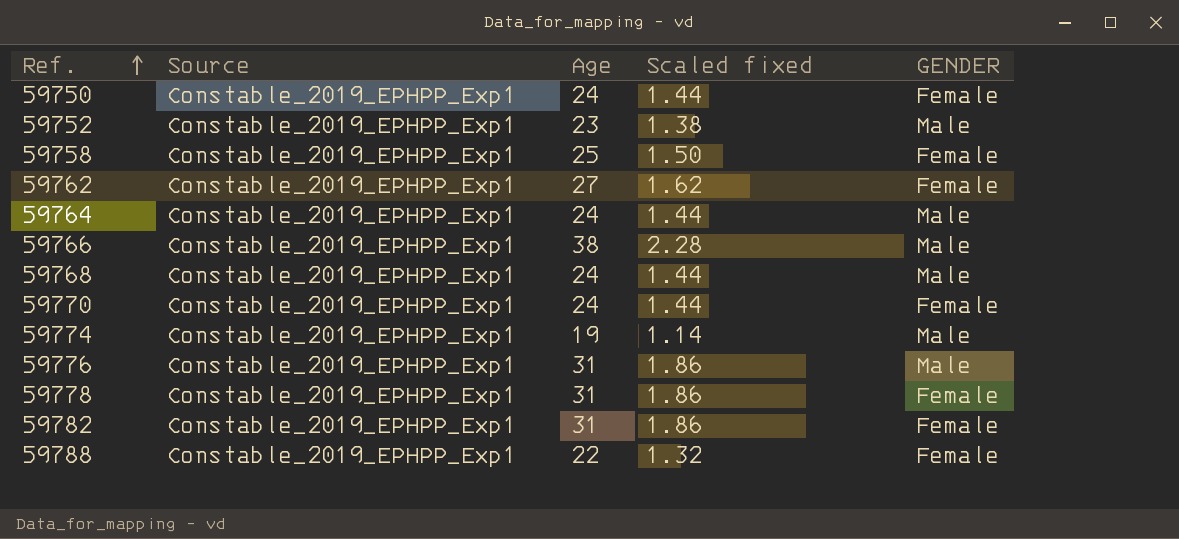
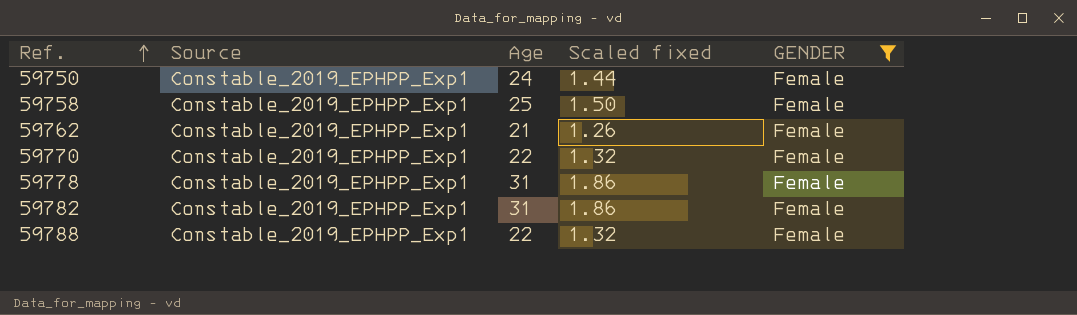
filter: none -> GENDER = Female
59762 | Age: 27 -> 21
59762 | Scaled fixed: 1.62 -> 1.26
59770 | Age: 24 -> 22
59770 | Scaled fixed: 1.44 -> 1.32

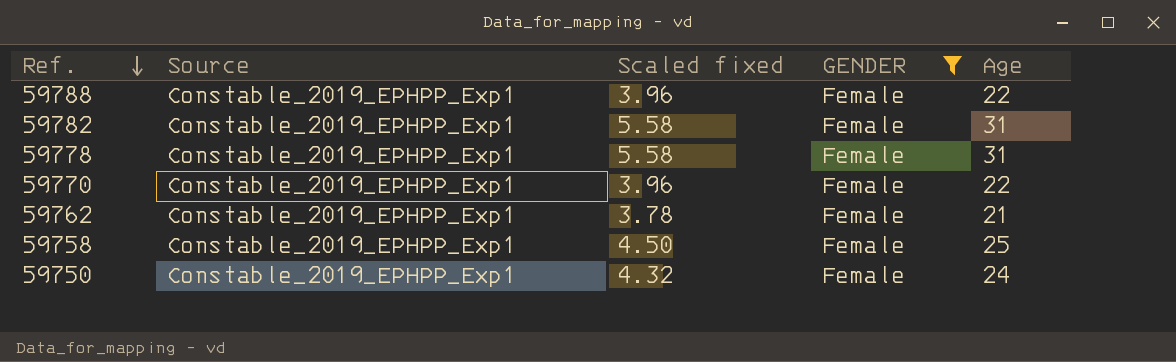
row order: Ref. ascending -> Ref. descending
column Scaled fixed | formula: [Age] * 0.06 -> [Age] * 0.18
column Age | position: 3 -> 5

